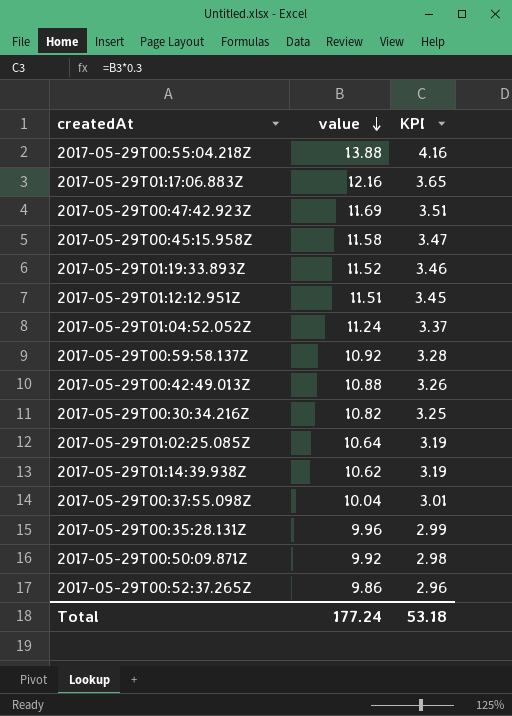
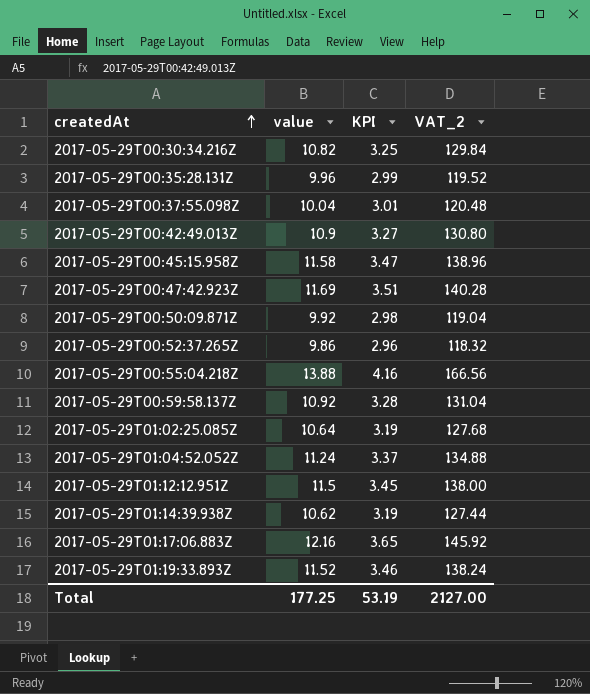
row order: value descending -> createdAt ascending
column VAT_2 | formula: none -> [value] * 12
2017-05-29T00:42:49.013Z | value: 10.88 -> 10.9
2017-05-29T00:42:49.013Z | KPI: 3.26 -> 3.27
2017-05-29T01:12:12.951Z | value: 11.51 -> 11.5
Total | value: 177.24 -> 177.25
Total | KPI: 53.18 -> 53.19

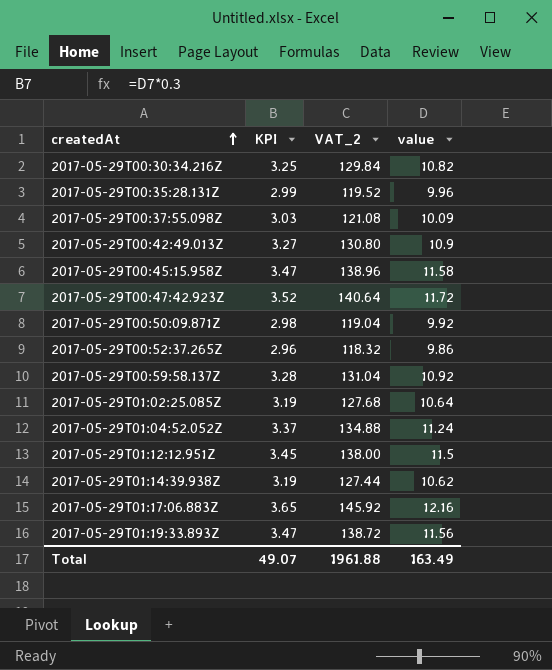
column value | position: 2 -> 4
row 2017-05-29T00:55:04.218Z: 13.88 | 4.16 | 166.56 -> none
2017-05-29T00:37:55.098Z | KPI: 3.01 -> 3.03
2017-05-29T00:37:55.098Z | VAT_2: 120.48 -> 121.08
2017-05-29T00:37:55.098Z | value: 10.04 -> 10.09
2017-05-29T00:47:42.923Z | KPI: 3.51 -> 3.52
2017-05-29T00:47:42.923Z | VAT_2: 140.28 -> 140.64
2017-05-29T00:47:42.923Z | value: 11.69 -> 11.72
2017-05-29T01:19:33.893Z | KPI: 3.46 -> 3.47
2017-05-29T01:19:33.893Z | VAT_2: 138.24 -> 138.72
2017-05-29T01:19:33.893Z | value: 11.52 -> 11.56
Total | KPI: 53.19 -> 49.07
Total | VAT_2: 2127.00 -> 1961.88
Total | value: 177.25 -> 163.49

